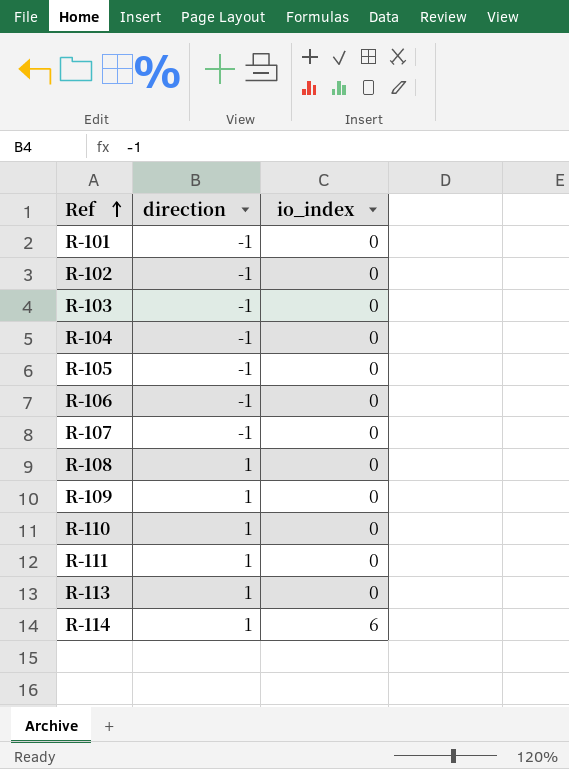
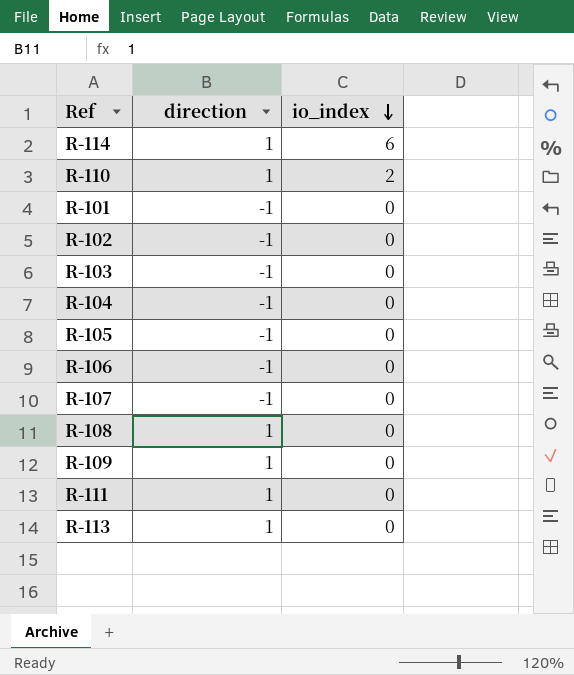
row order: Ref ascending -> io_index descending
R-110 | io_index: 0 -> 2

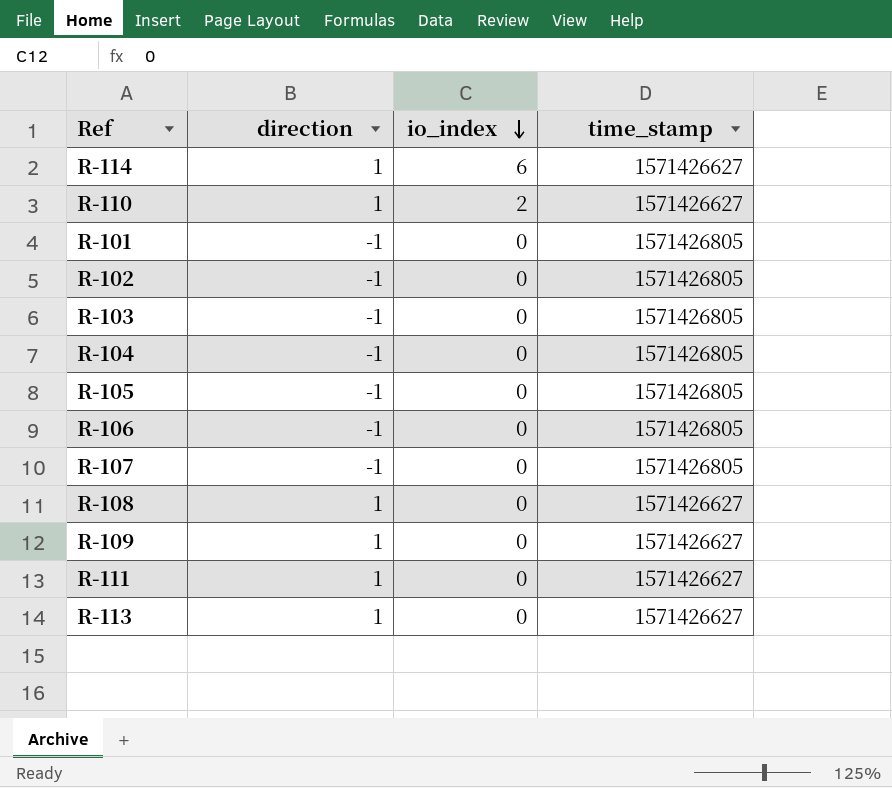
column time_stamp | position: none -> 4

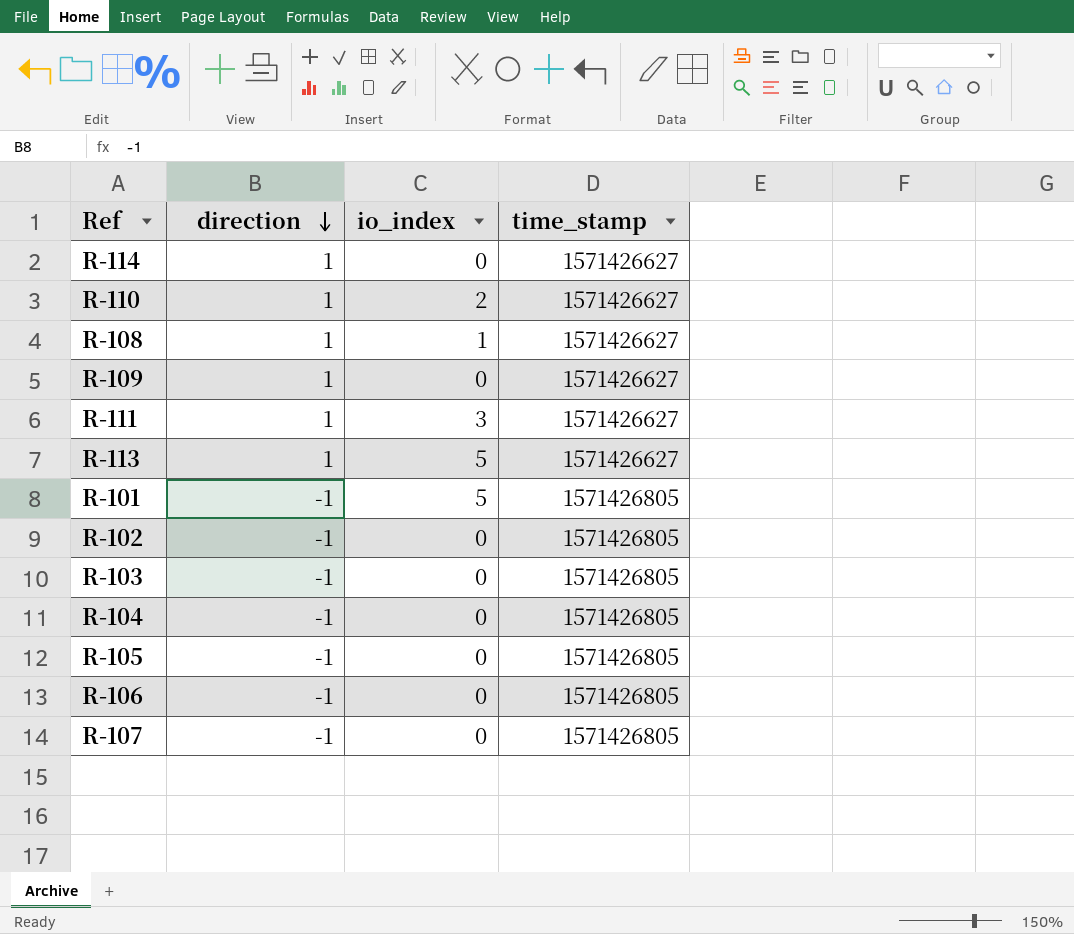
row order: io_index descending -> direction descending
R-114 | io_index: 6 -> 0
R-108 | io_index: 0 -> 1
R-111 | io_index: 0 -> 3
R-113 | io_index: 0 -> 5
R-101 | io_index: 0 -> 5

